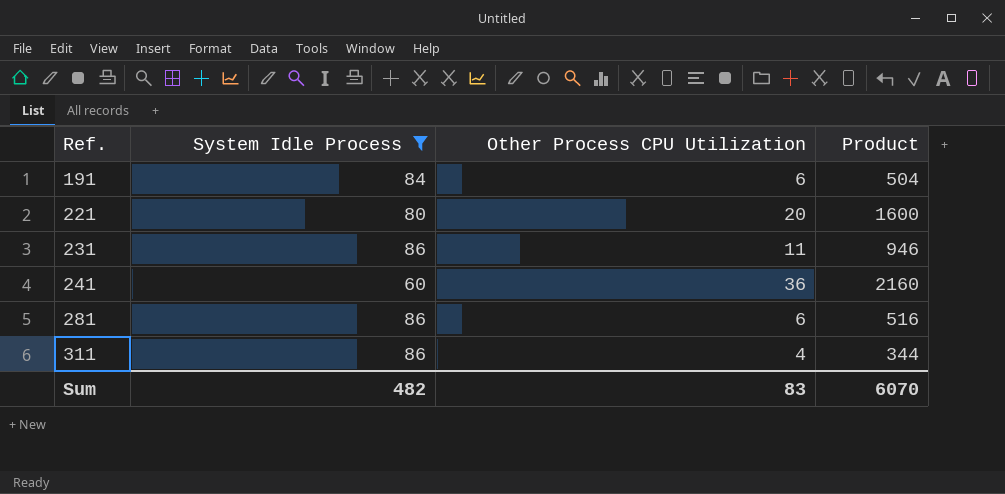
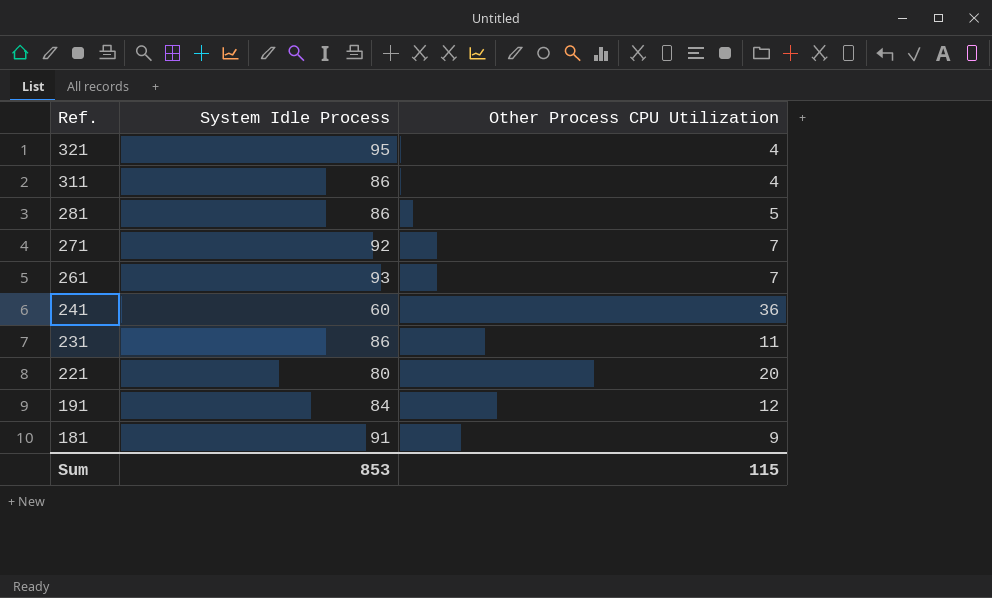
filter: System Idle Process <= 86 -> none
row order: Ref. ascending -> Ref. descending
column Product | formula: [System Idle Process] * [Other Process CPU Utilization] -> none
281 | Other Process CPU Utilization: 6 -> 5
191 | Other Process CPU Utilization: 6 -> 12
Sum | System Idle Process: 482 -> 853
Sum | Other Process CPU Utilization: 83 -> 115

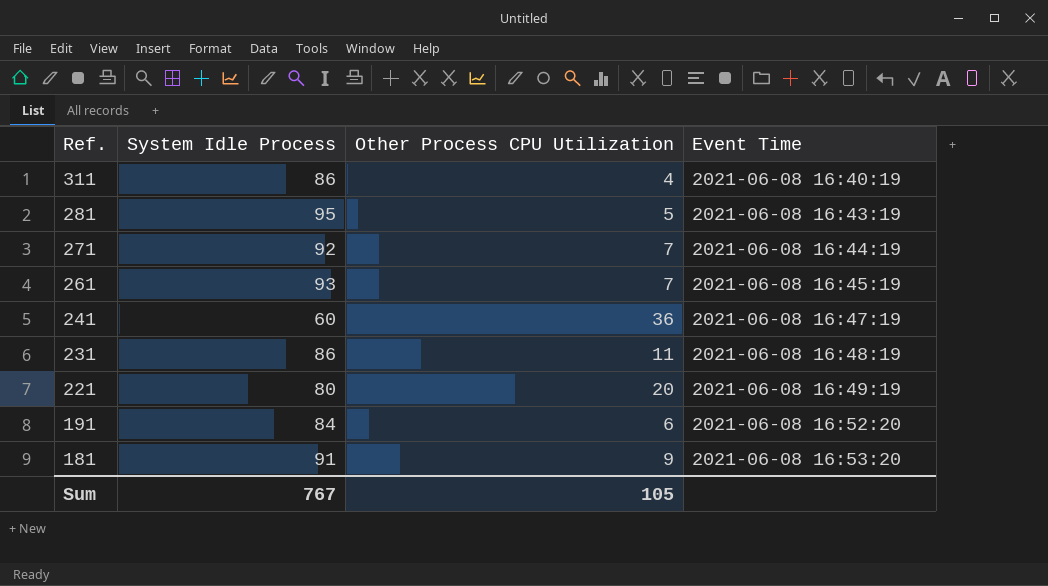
column Event Time | position: none -> 4
row 321: 95 | 4 -> none
281 | System Idle Process: 86 -> 95
191 | Other Process CPU Utilization: 12 -> 6
Sum | System Idle Process: 853 -> 767
Sum | Other Process CPU Utilization: 115 -> 105

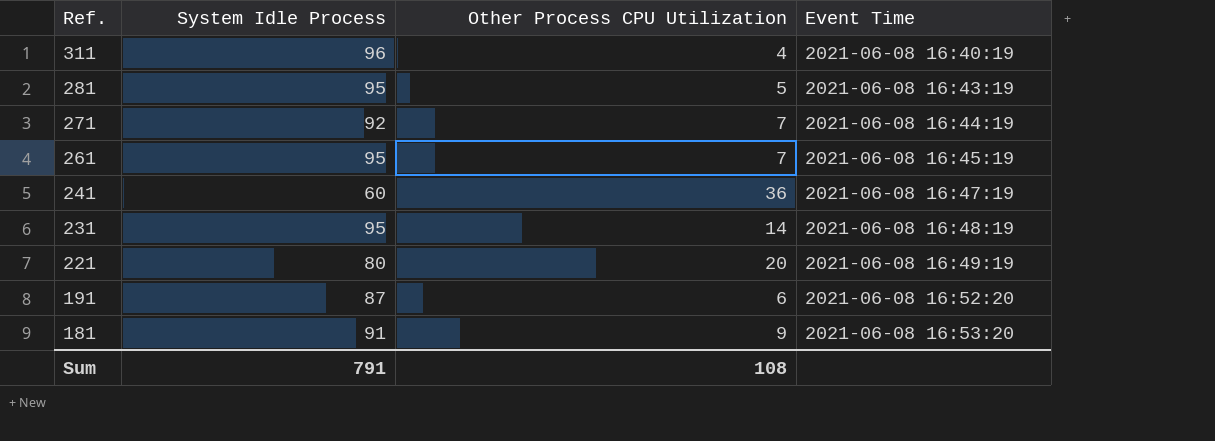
311 | System Idle Process: 86 -> 96
261 | System Idle Process: 93 -> 95
231 | System Idle Process: 86 -> 95
231 | Other Process CPU Utilization: 11 -> 14
191 | System Idle Process: 84 -> 87
Sum | System Idle Process: 767 -> 791
Sum | Other Process CPU Utilization: 105 -> 108

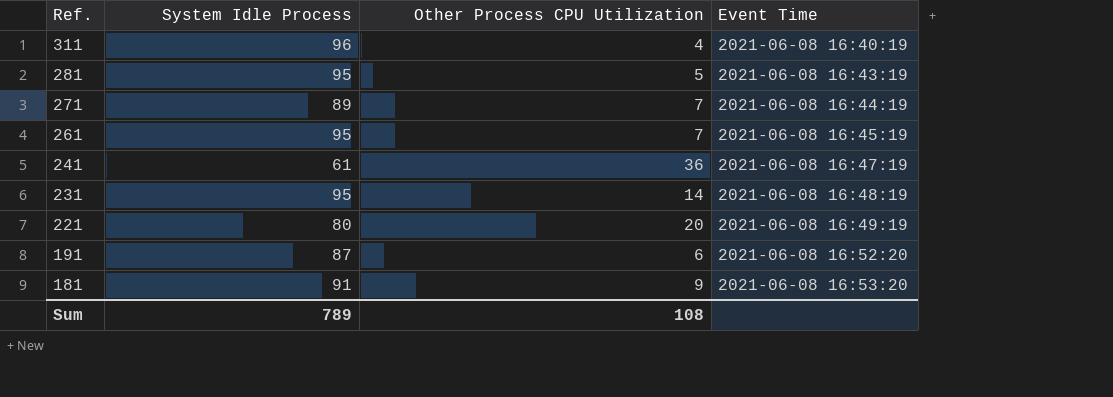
271 | System Idle Process: 92 -> 89
241 | System Idle Process: 60 -> 61
Sum | System Idle Process: 791 -> 789

